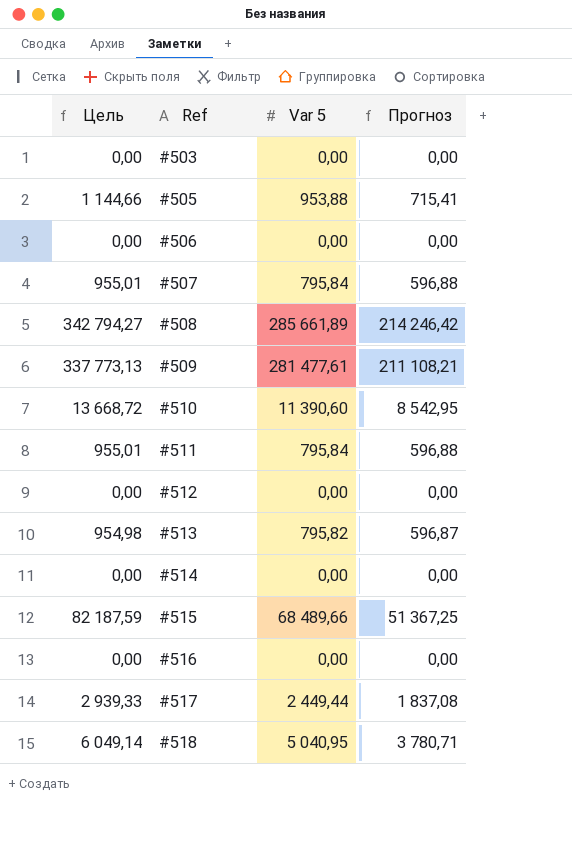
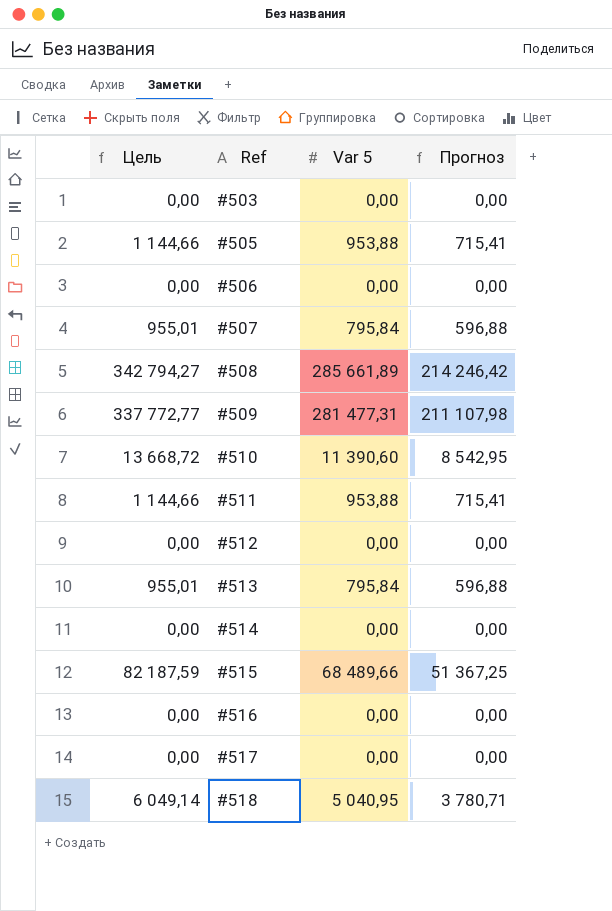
#509 | Цель: 337 773,13 -> 337 772,77
#509 | Var 5: 281 477,61 -> 281 477,31
#509 | Прогноз: 211 108,21 -> 211 107,98
#511 | Цель: 955,01 -> 1 144,66
#511 | Var 5: 795,84 -> 953,88
#511 | Прогноз: 596,88 -> 715,41
#513 | Цель: 954,98 -> 955,01
#513 | Var 5: 795,82 -> 795,84
#513 | Прогноз: 596,87 -> 596,88
#517 | Цель: 2 939,33 -> 0,00
#517 | Var 5: 2 449,44 -> 0,00
#517 | Прогноз: 1 837,08 -> 0,00

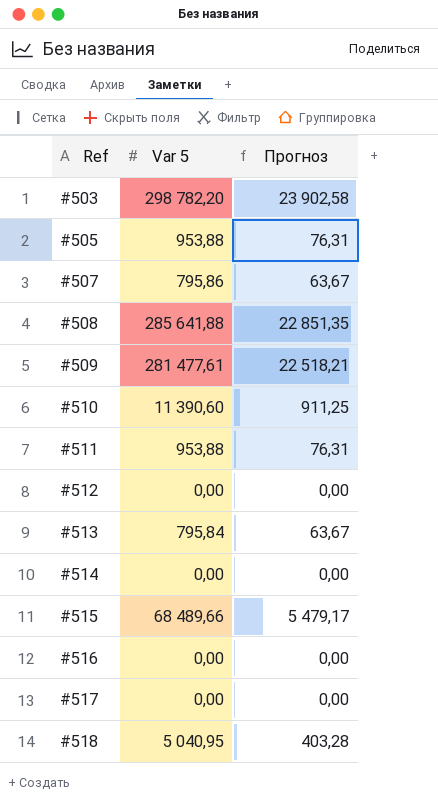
column Цель | formula: [Var 5] * 1,2 -> none
column Прогноз | formula: [Var 5] * 0,75 -> [Var 5] * 0,08
row #506: 0,00 | 0,00 | 0,00 -> none
#503 | Var 5: 0,00 -> 298 782,20
#507 | Var 5: 795,84 -> 795,86
#508 | Var 5: 285 661,89 -> 285 641,88
#509 | Var 5: 281 477,31 -> 281 477,61

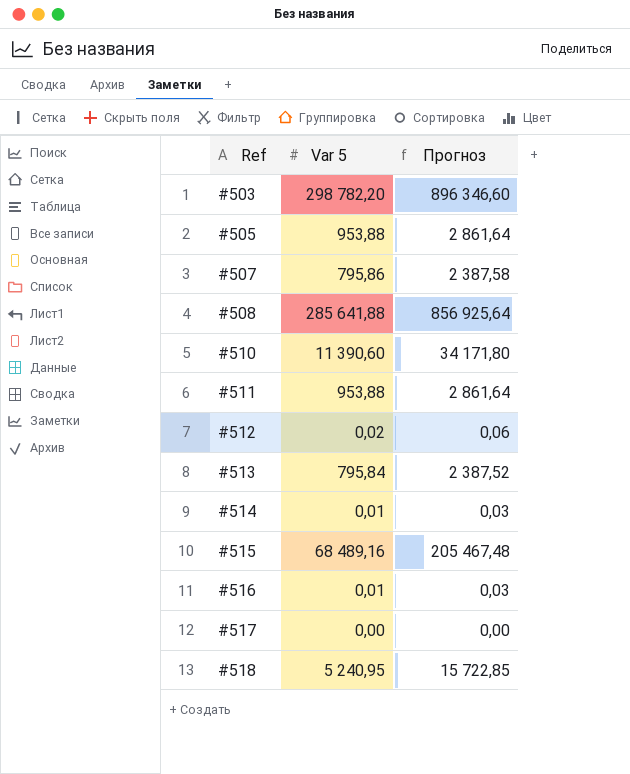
column Прогноз | formula: [Var 5] * 0,08 -> [Var 5] * 3
row #509: 281 477,61 | 22 518,21 -> none
#512 | Var 5: 0,00 -> 0,02
#514 | Var 5: 0,00 -> 0,01
#515 | Var 5: 68 489,66 -> 68 489,16
#516 | Var 5: 0,00 -> 0,01
#518 | Var 5: 5 040,95 -> 5 240,95

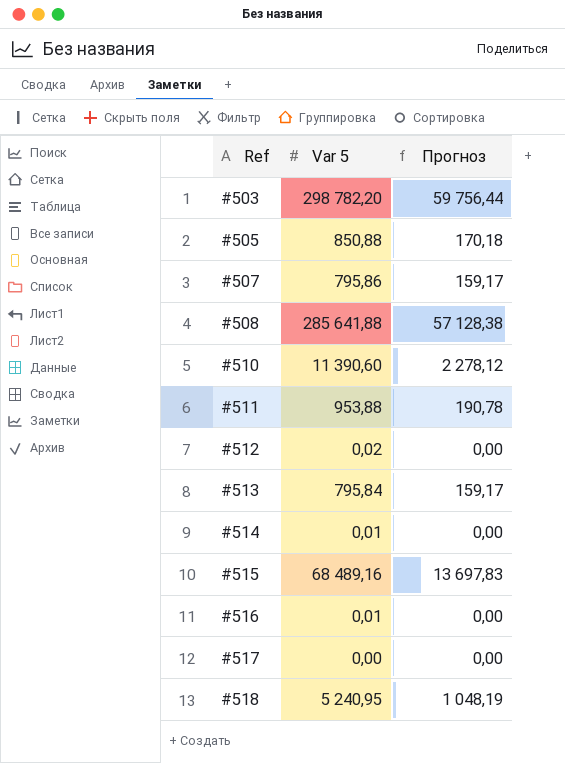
column Прогноз | formula: [Var 5] * 3 -> [Var 5] * 0,2
#505 | Var 5: 953,88 -> 850,88

